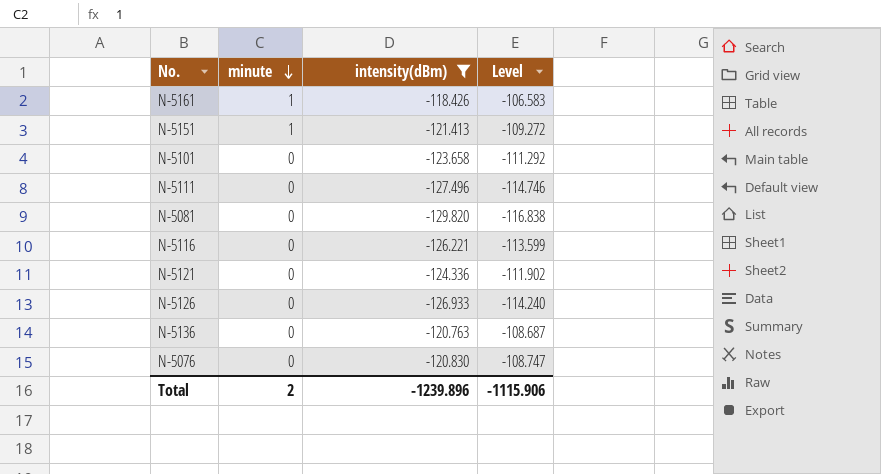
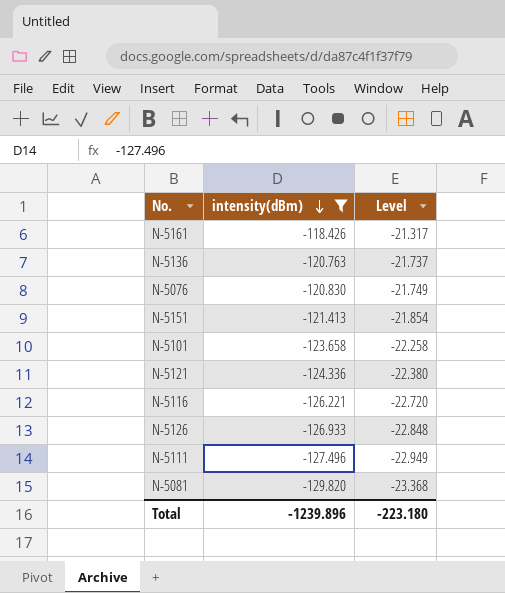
row order: minute descending -> intensity(dBm) descending
column minute | position: 2 -> none
column Level | formula: [intensity(dBm)] * 0.9 -> [intensity(dBm)] * 0.18
Total | Level: -1115.906 -> -223.180

